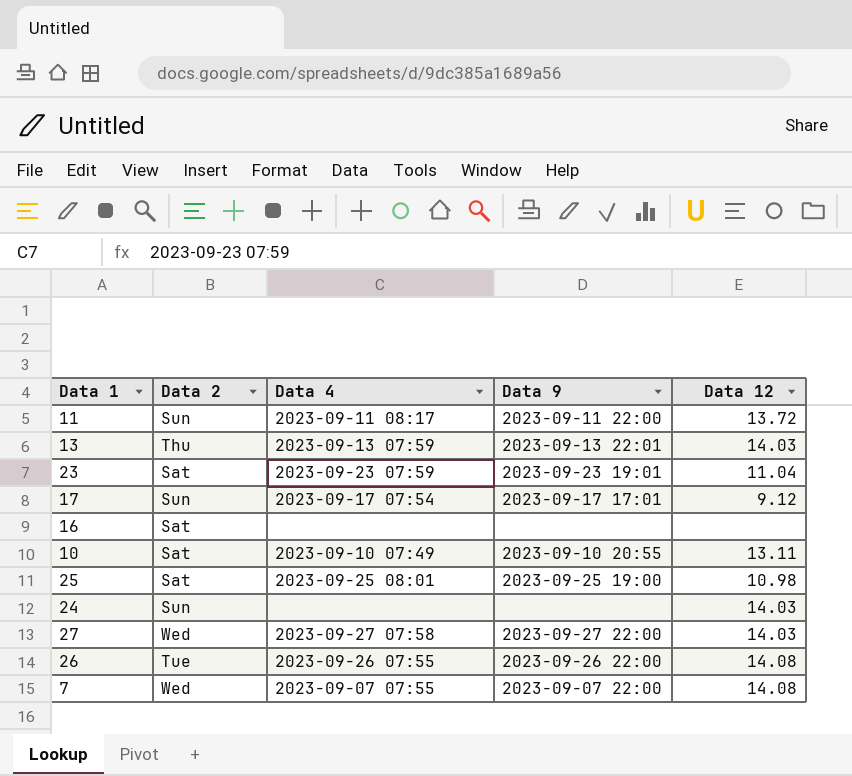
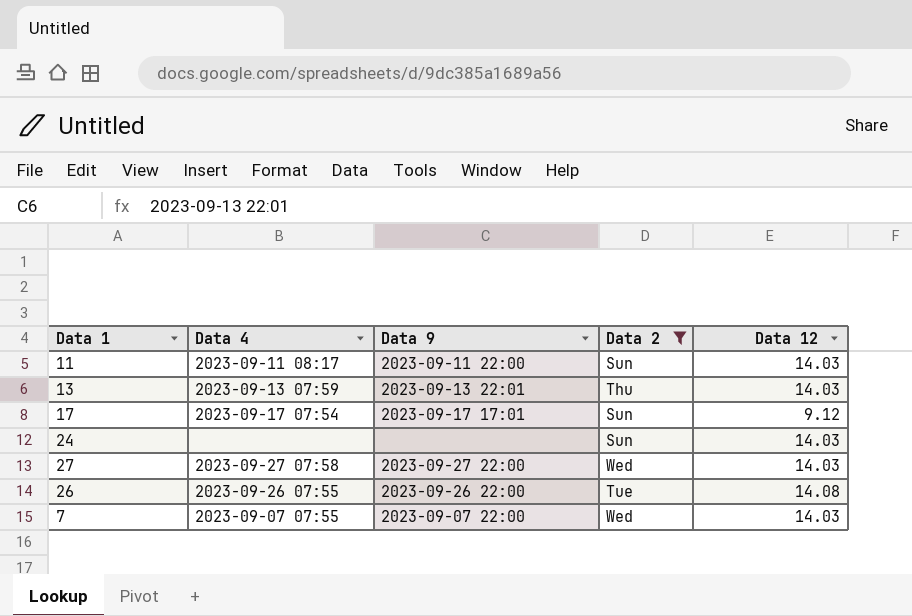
filter: none -> Data 2 != Sat
column Data 2 | position: 2 -> 4
11 | Data 12: 13.72 -> 14.03
7 | Data 12: 14.08 -> 14.03

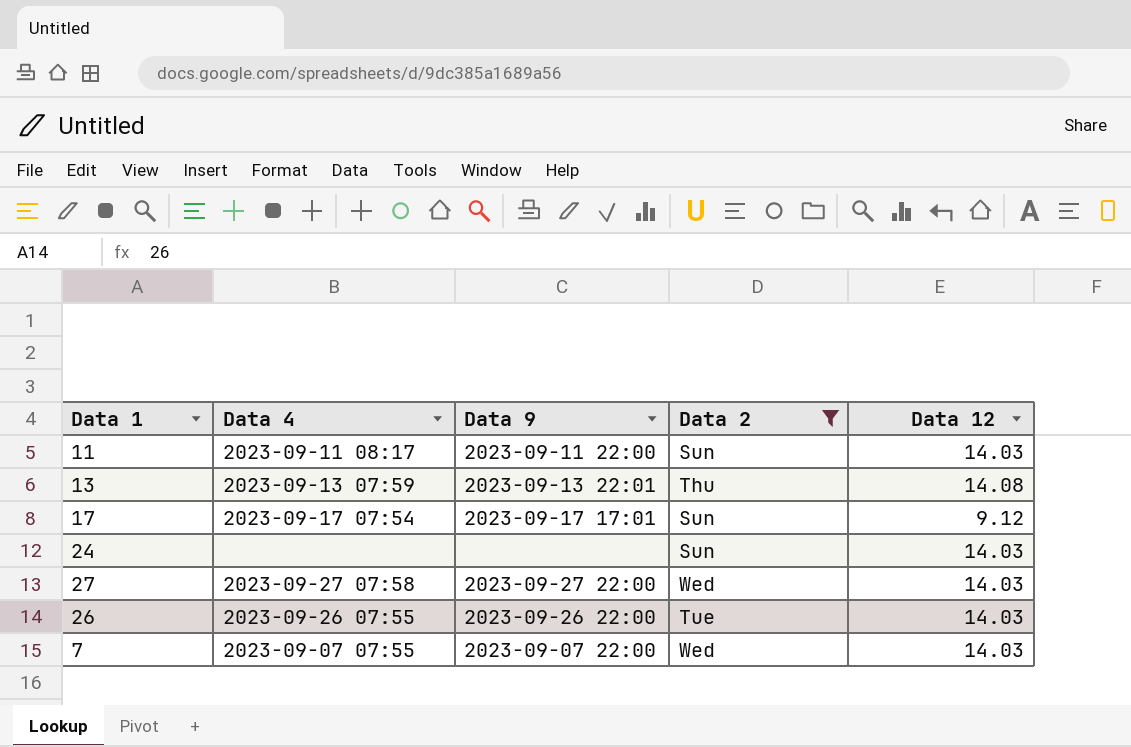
13 | Data 12: 14.03 -> 14.08
26 | Data 12: 14.08 -> 14.03

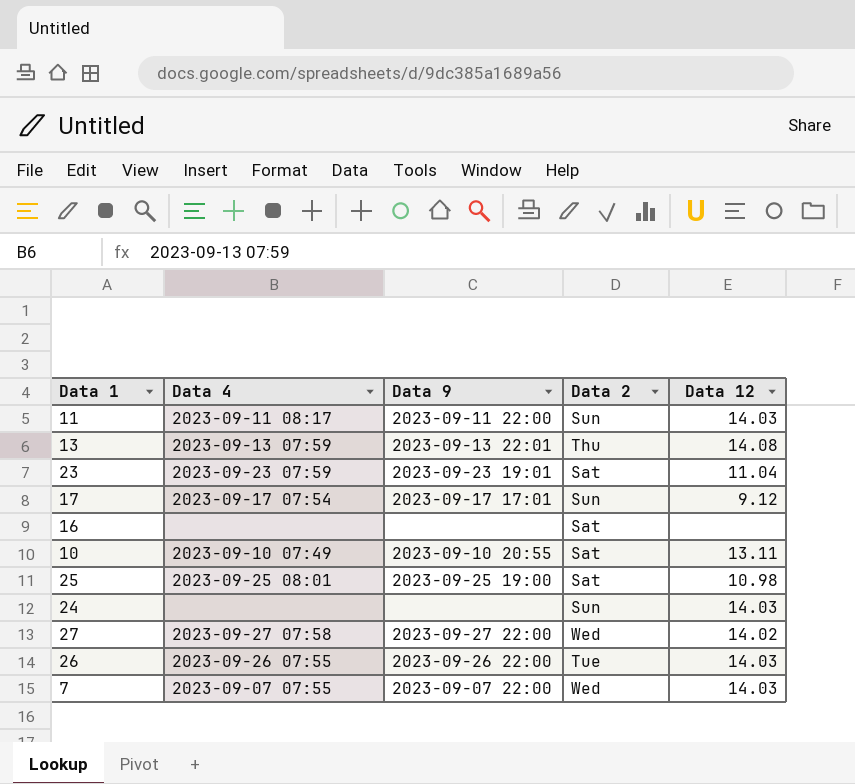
filter: Data 2 != Sat -> none
27 | Data 12: 14.03 -> 14.02

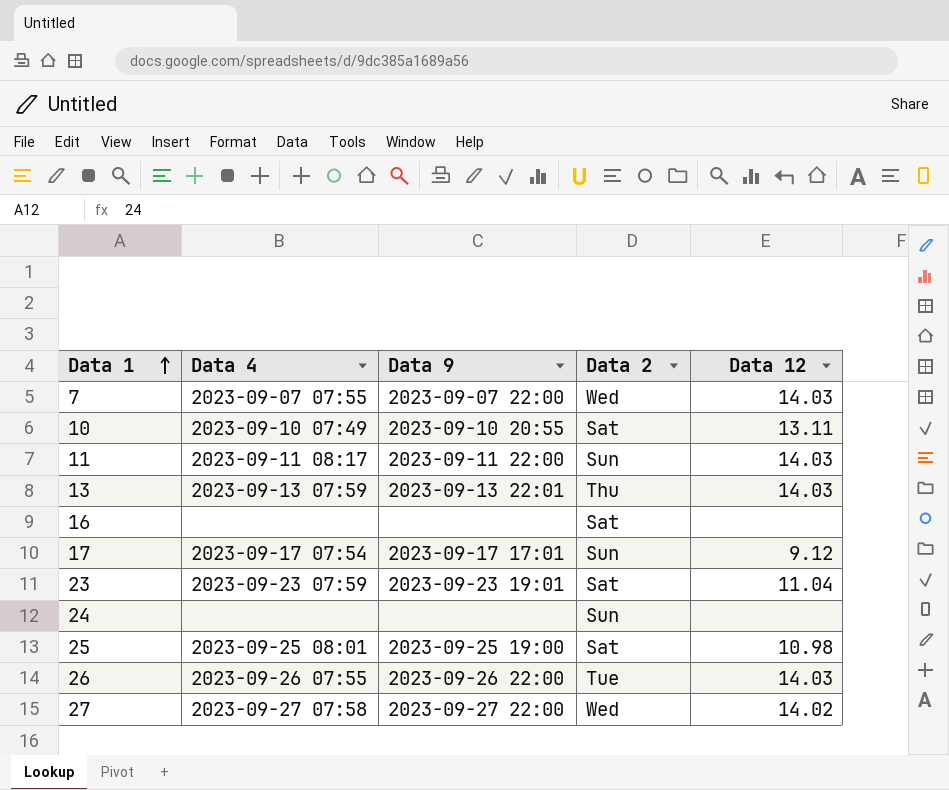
row order: none -> Data 1 ascending
13 | Data 12: 14.08 -> 14.03
24 | Data 12: 14.03 -> none

